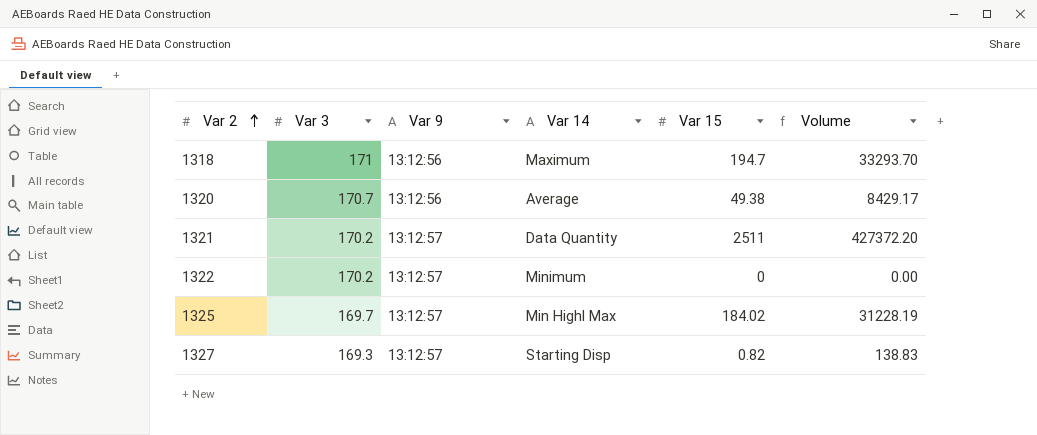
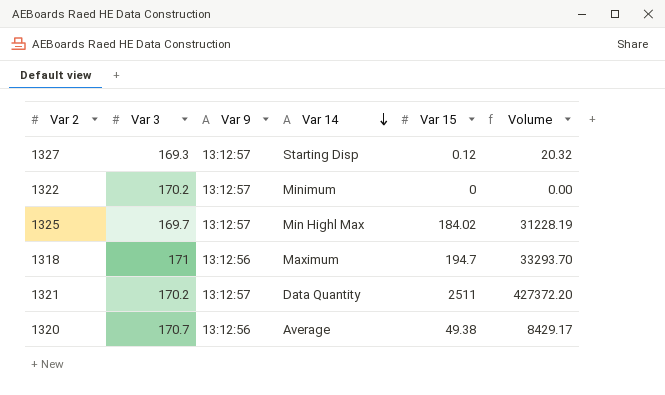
row order: Var 2 ascending -> Var 14 descending
1327 | Var 15: 0.82 -> 0.12
1327 | Volume: 138.83 -> 20.32

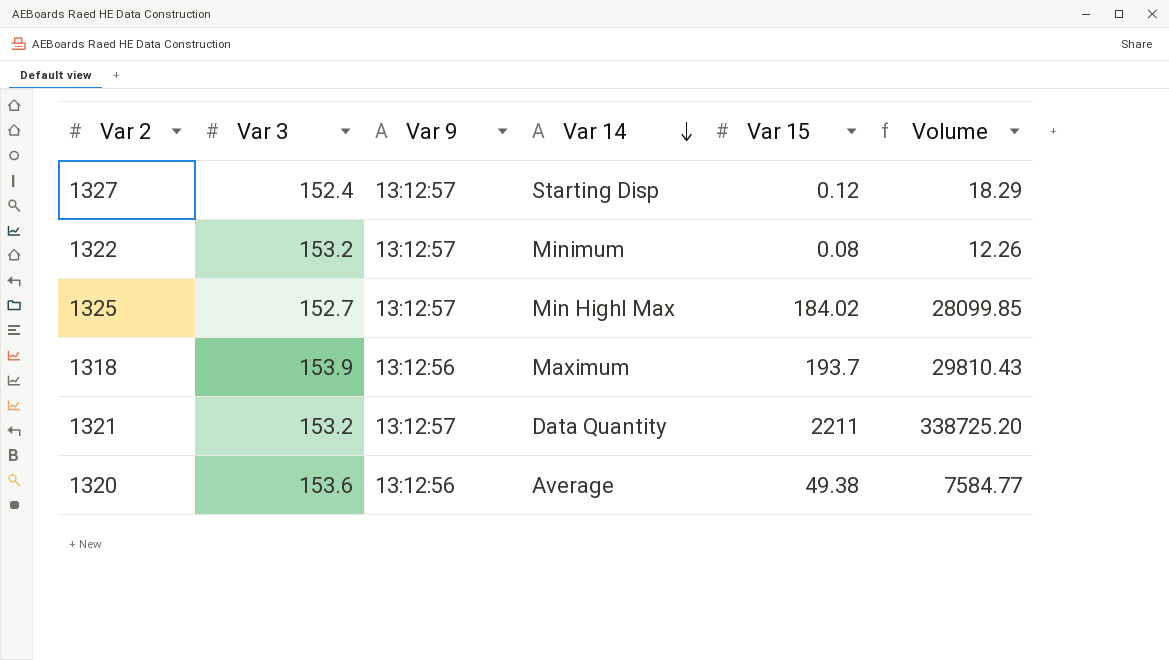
1327 | Var 3: 169.3 -> 152.4
1327 | Volume: 20.32 -> 18.29
1322 | Var 3: 170.2 -> 153.2
1322 | Var 15: 0 -> 0.08
1322 | Volume: 0.00 -> 12.26
1325 | Var 3: 169.7 -> 152.7
1325 | Volume: 31228.19 -> 28099.85
1318 | Var 3: 171 -> 153.9
1318 | Var 15: 194.7 -> 193.7
1318 | Volume: 33293.70 -> 29810.43
1321 | Var 3: 170.2 -> 153.2
1321 | Var 15: 2511 -> 2211
1321 | Volume: 427372.20 -> 338725.20
1320 | Var 3: 170.7 -> 153.6
1320 | Volume: 8429.17 -> 7584.77

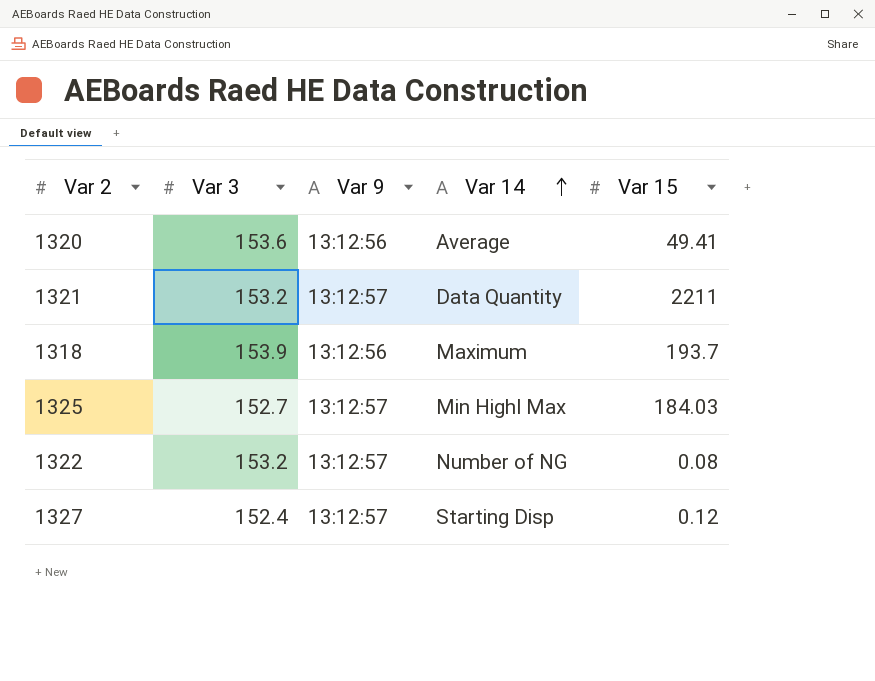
row order: Var 14 descending -> Var 14 ascending
column Volume | formula: [Var 3] * [Var 15] -> none
1320 | Var 15: 49.38 -> 49.41
1325 | Var 15: 184.02 -> 184.03
1322 | Var 14: Minimum -> Number of NG

